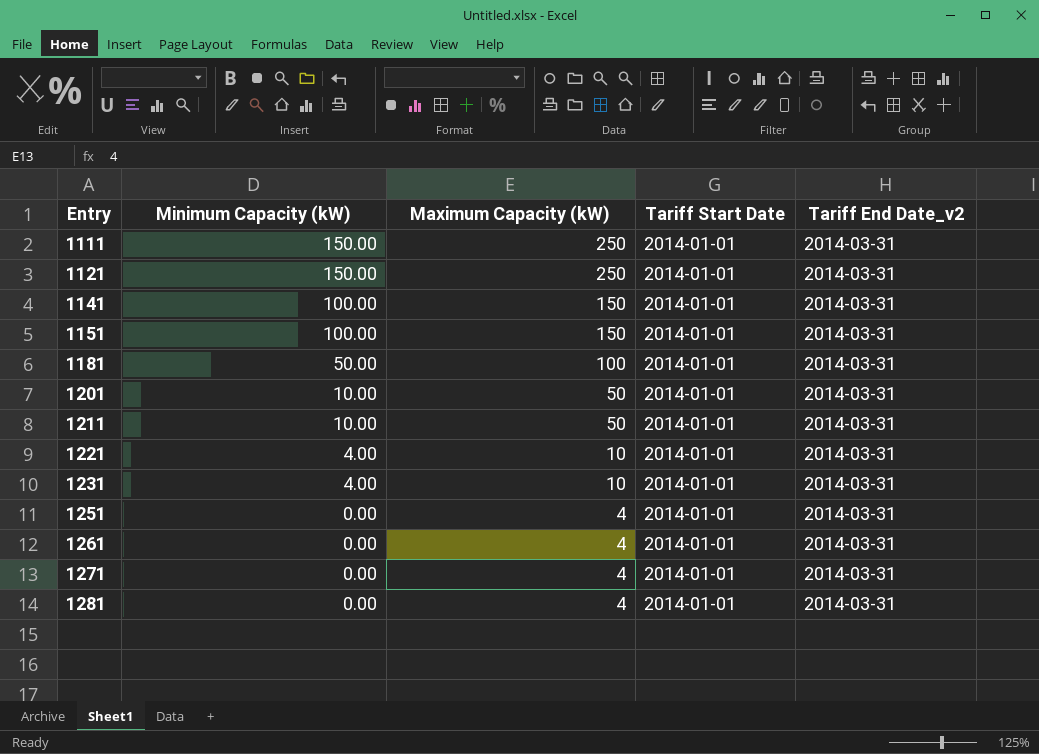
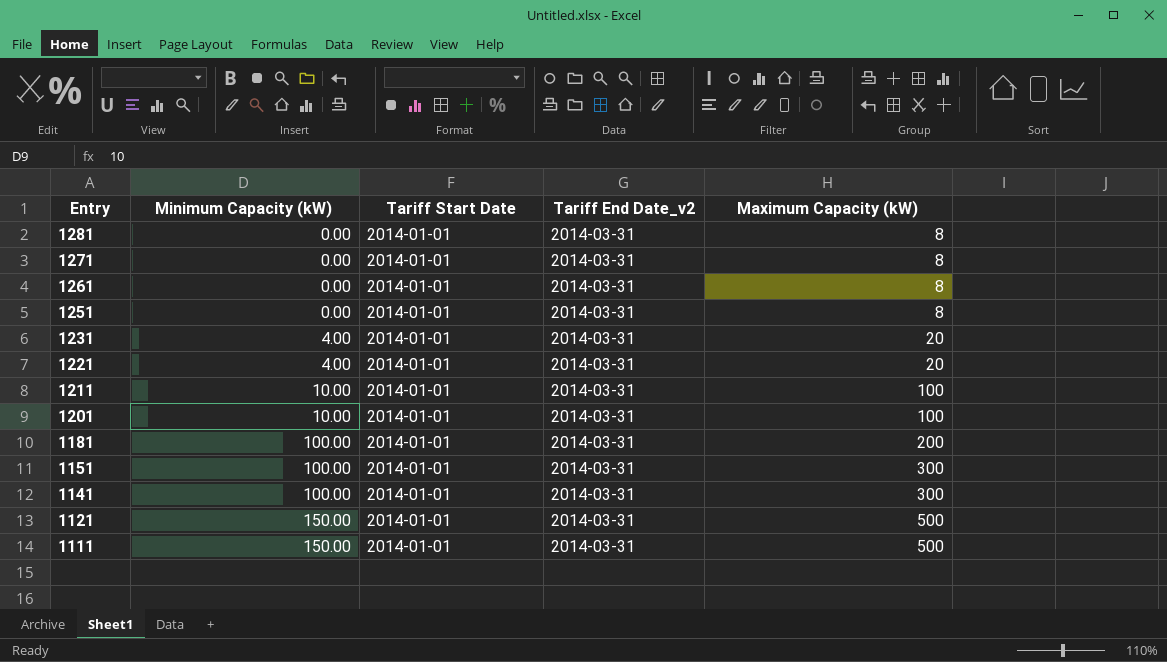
row order: Entry ascending -> Entry descending
column Maximum Capacity (kW) | position: 3 -> 5
1281 | Maximum Capacity (kW): 4 -> 8
1271 | Maximum Capacity (kW): 4 -> 8
1261 | Maximum Capacity (kW): 4 -> 8
1251 | Maximum Capacity (kW): 4 -> 8
1231 | Maximum Capacity (kW): 10 -> 20
1221 | Maximum Capacity (kW): 10 -> 20
1211 | Maximum Capacity (kW): 50 -> 100
1201 | Maximum Capacity (kW): 50 -> 100
1181 | Minimum Capacity (kW): 50.00 -> 100.00
1181 | Maximum Capacity (kW): 100 -> 200
1151 | Maximum Capacity (kW): 150 -> 300
1141 | Maximum Capacity (kW): 150 -> 300
1121 | Maximum Capacity (kW): 250 -> 500
1111 | Maximum Capacity (kW): 250 -> 500

